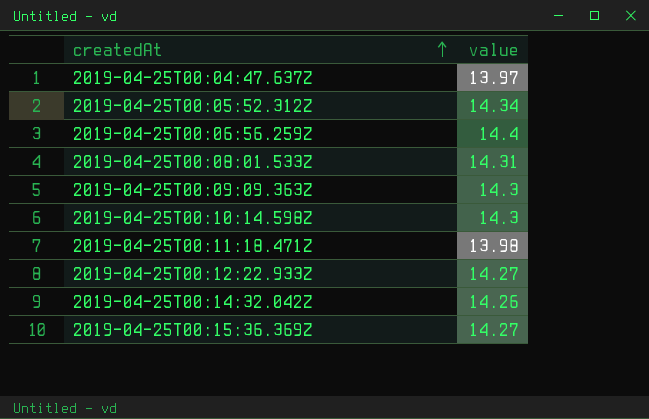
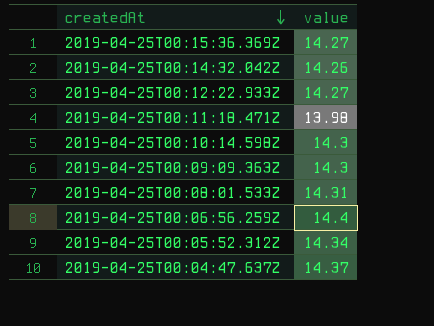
row order: createdAt ascending -> createdAt descending
2019-04-25T00:04:47.637Z | value: 13.97 -> 14.37

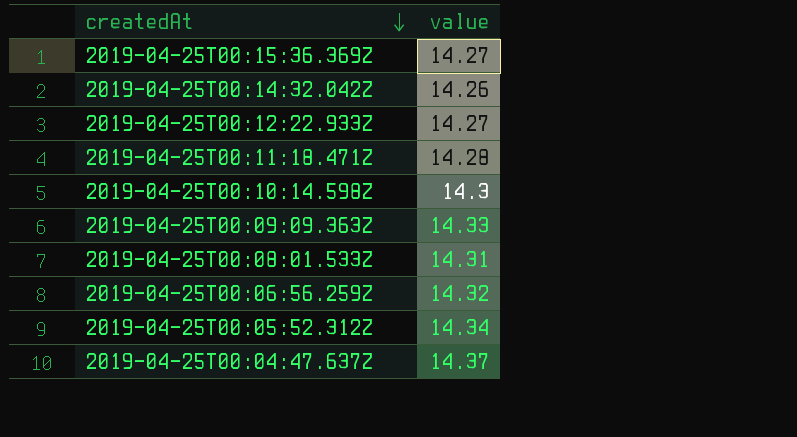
2019-04-25T00:11:18.471Z | value: 13.98 -> 14.28
2019-04-25T00:09:09.363Z | value: 14.3 -> 14.33
2019-04-25T00:06:56.259Z | value: 14.4 -> 14.32

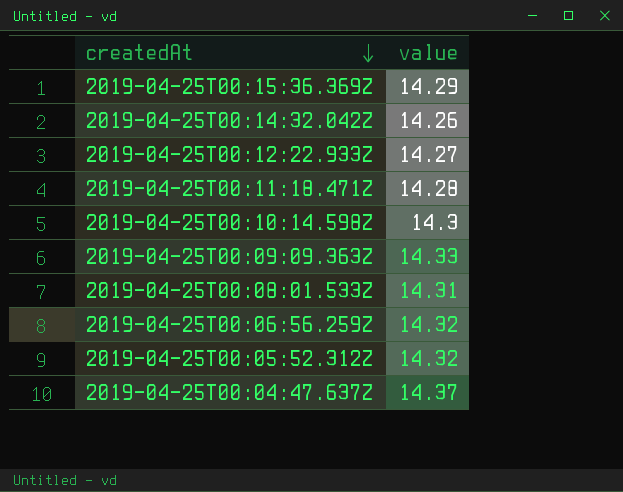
2019-04-25T00:15:36.369Z | value: 14.27 -> 14.29
2019-04-25T00:05:52.312Z | value: 14.34 -> 14.32

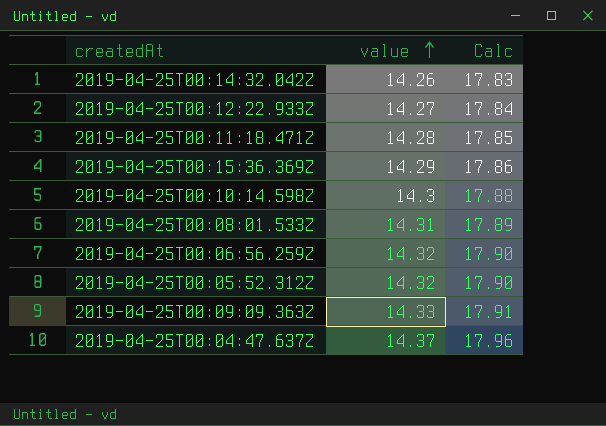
row order: createdAt descending -> value ascending
column Calc | formula: none -> [value] * 1.25

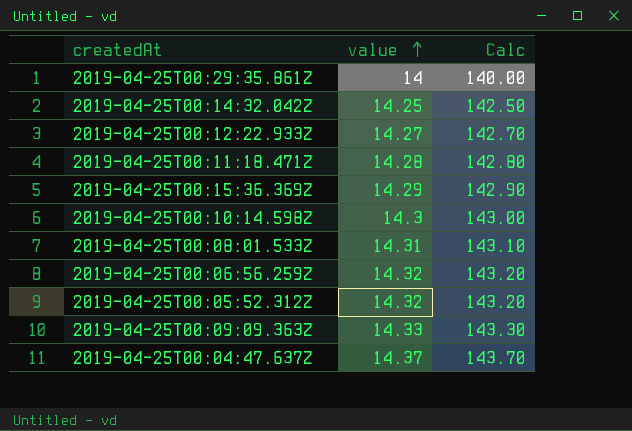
column Calc | formula: [value] * 1.25 -> [value] * 10
row 2019-04-25T00:29:35.861Z: none -> 14 | 140.00
2019-04-25T00:14:32.042Z | value: 14.26 -> 14.25

